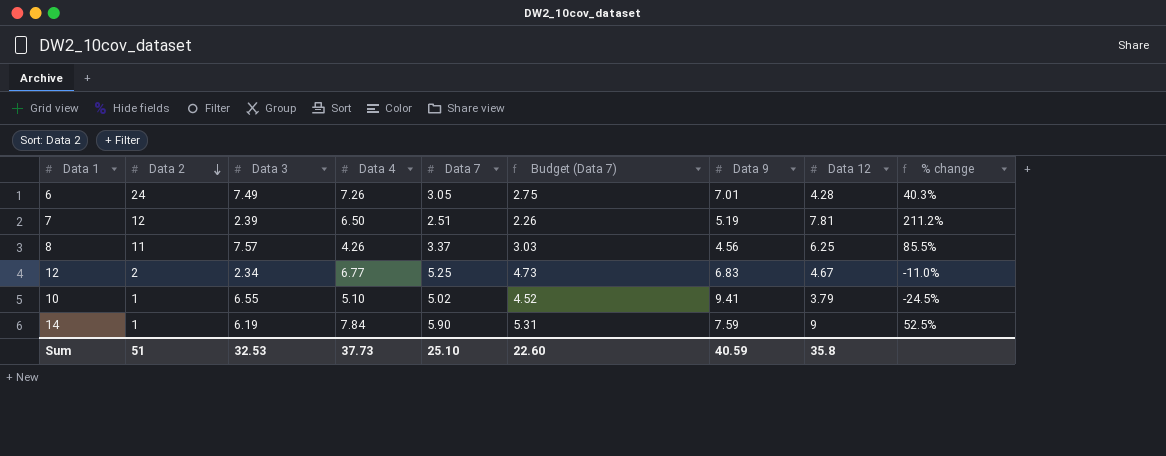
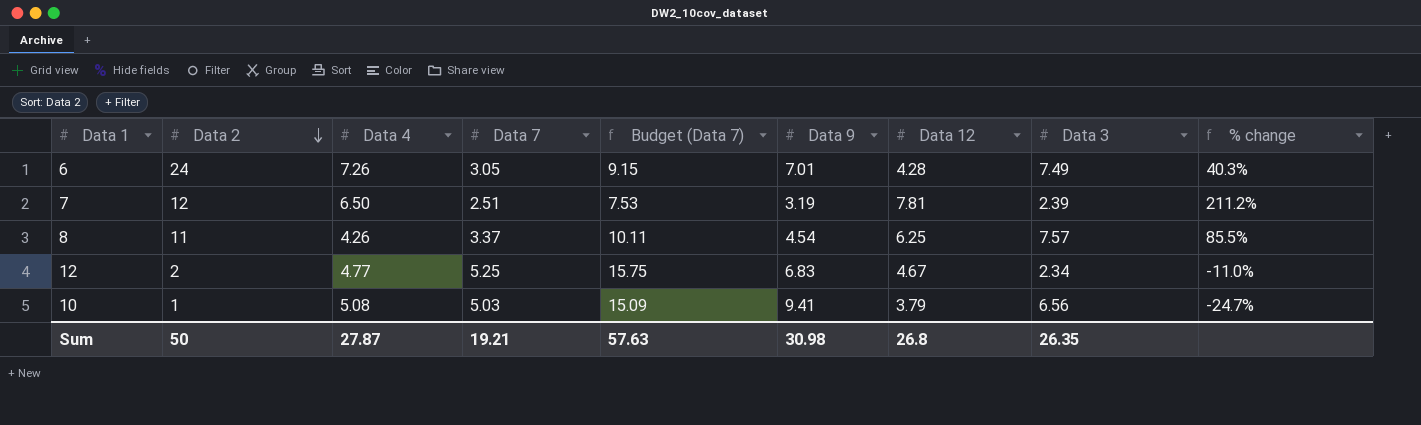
column Budget (Data 7) | formula: [Data 7] * 0.9 -> [Data 7] * 3
column Data 3 | position: 3 -> 8
row 14: 1 | 6.19 | 7.84 | 5.90 | 5.31 | 7.59 | 9 | 52.5% -> none
7 | Data 9: 5.19 -> 3.19
8 | Data 9: 4.56 -> 4.54
12 | Data 4: 6.77 -> 4.77
10 | Data 4: 5.10 -> 5.08
10 | Data 7: 5.02 -> 5.03
10 | Data 3: 6.55 -> 6.56
10 | % change: -24.5% -> -24.7%
Sum | Data 2: 51 -> 50
Sum | Data 4: 37.73 -> 27.87
Sum | Data 7: 25.10 -> 19.21
Sum | Budget (Data 7): 22.60 -> 57.63
Sum | Data 9: 40.59 -> 30.98
Sum | Data 12: 35.8 -> 26.8
Sum | Data 3: 32.53 -> 26.35

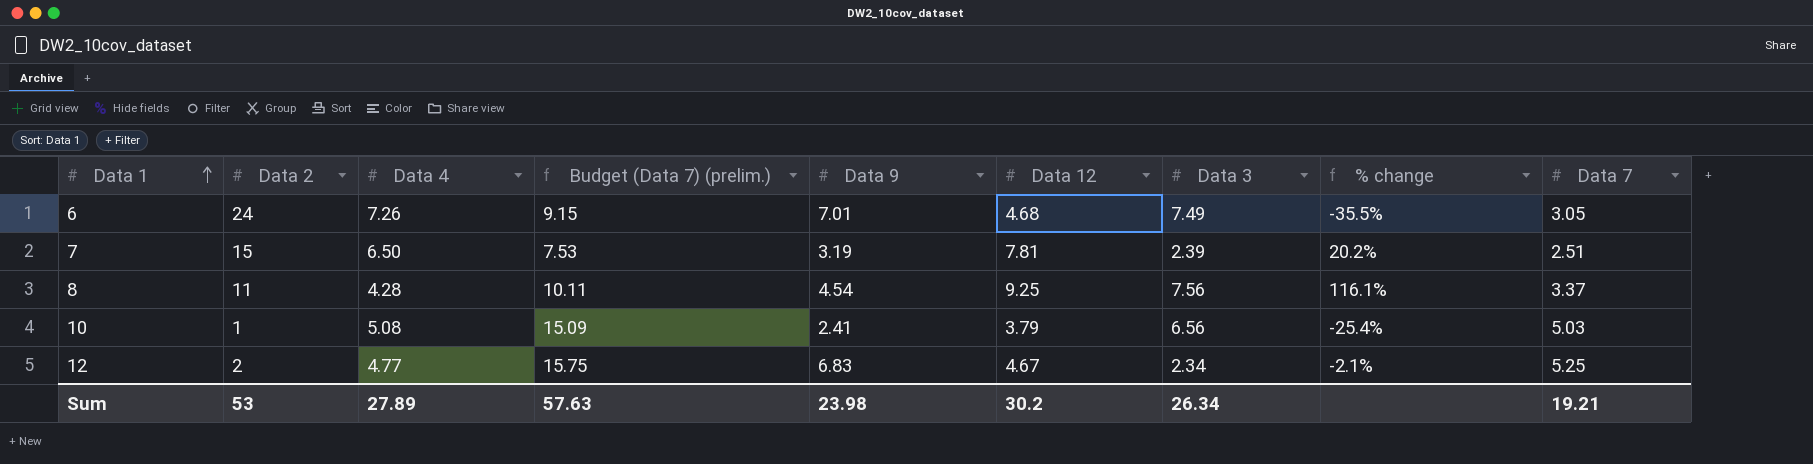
row order: Data 2 descending -> Data 1 ascending
column name: Budget (Data 7) -> Budget (Data 7) (prelim.)
column % change | formula: ([Data 12] - [Data 7]) / [Data 7] -> ([Data 12] - [Data 4]) / [Data 4]
column Data 7 | position: 4 -> 9
6 | Data 12: 4.28 -> 4.68
7 | Data 2: 12 -> 15
8 | Data 4: 4.26 -> 4.28
8 | Data 12: 6.25 -> 9.25
8 | Data 3: 7.57 -> 7.56
10 | Data 9: 9.41 -> 2.41
Sum | Data 2: 50 -> 53
Sum | Data 4: 27.87 -> 27.89
Sum | Data 9: 30.98 -> 23.98
Sum | Data 12: 26.8 -> 30.2
Sum | Data 3: 26.35 -> 26.34

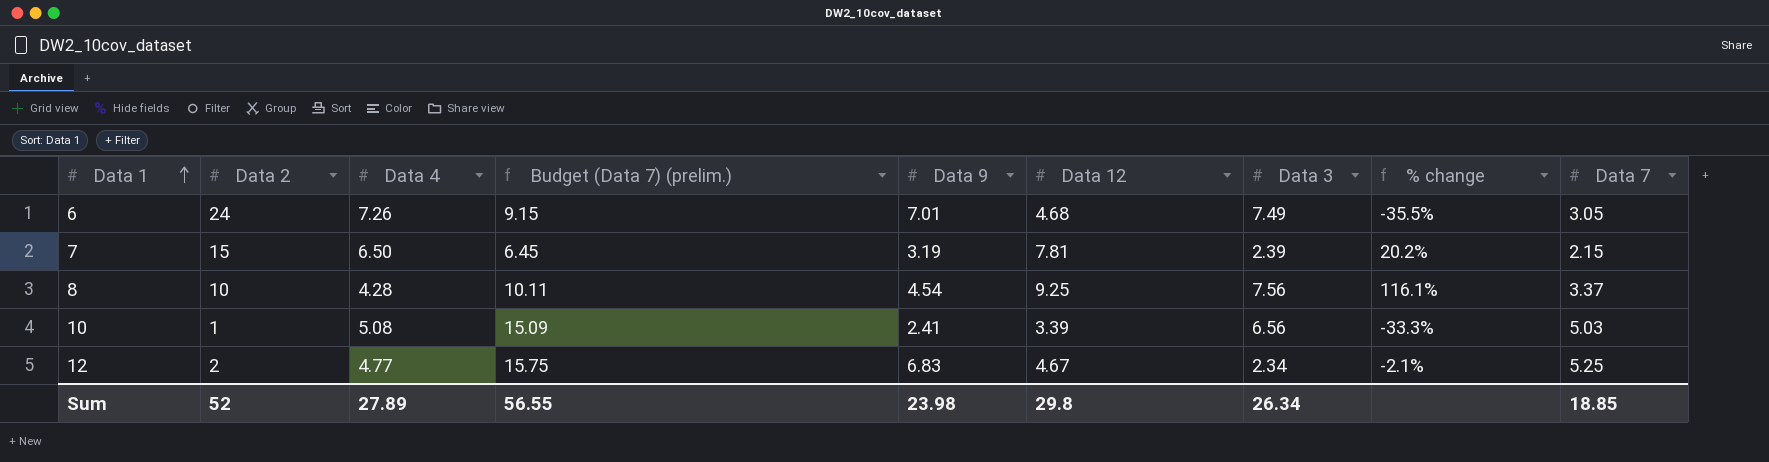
7 | Budget (Data 7) (prelim.): 7.53 -> 6.45
7 | Data 7: 2.51 -> 2.15
8 | Data 2: 11 -> 10
10 | Data 12: 3.79 -> 3.39
10 | % change: -25.4% -> -33.3%
Sum | Data 2: 53 -> 52
Sum | Budget (Data 7) (prelim.): 57.63 -> 56.55
Sum | Data 12: 30.2 -> 29.8
Sum | Data 7: 19.21 -> 18.85

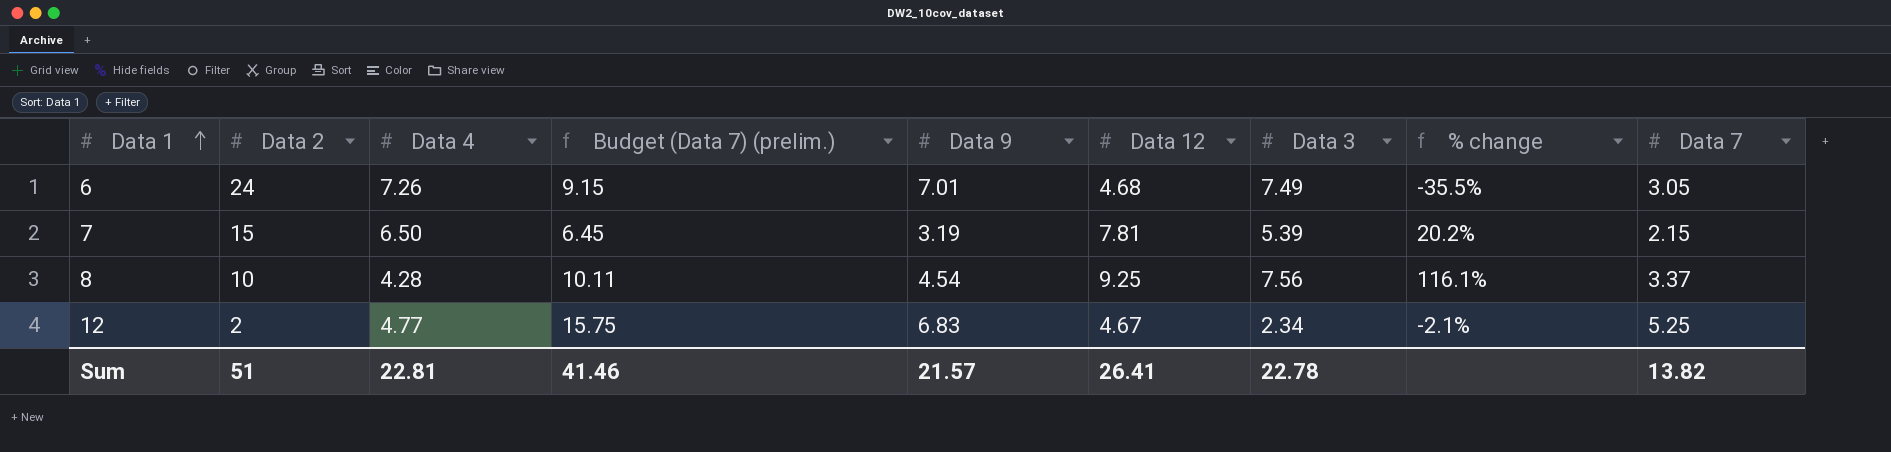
row 10: 1 | 5.08 | 15.09 | 2.41 | 3.39 | 6.56 | -33.3% | 5.03 -> none
7 | Data 3: 2.39 -> 5.39
Sum | Data 2: 52 -> 51
Sum | Data 4: 27.89 -> 22.81
Sum | Budget (Data 7) (prelim.): 56.55 -> 41.46
Sum | Data 9: 23.98 -> 21.57
Sum | Data 12: 29.8 -> 26.41
Sum | Data 3: 26.34 -> 22.78
Sum | Data 7: 18.85 -> 13.82

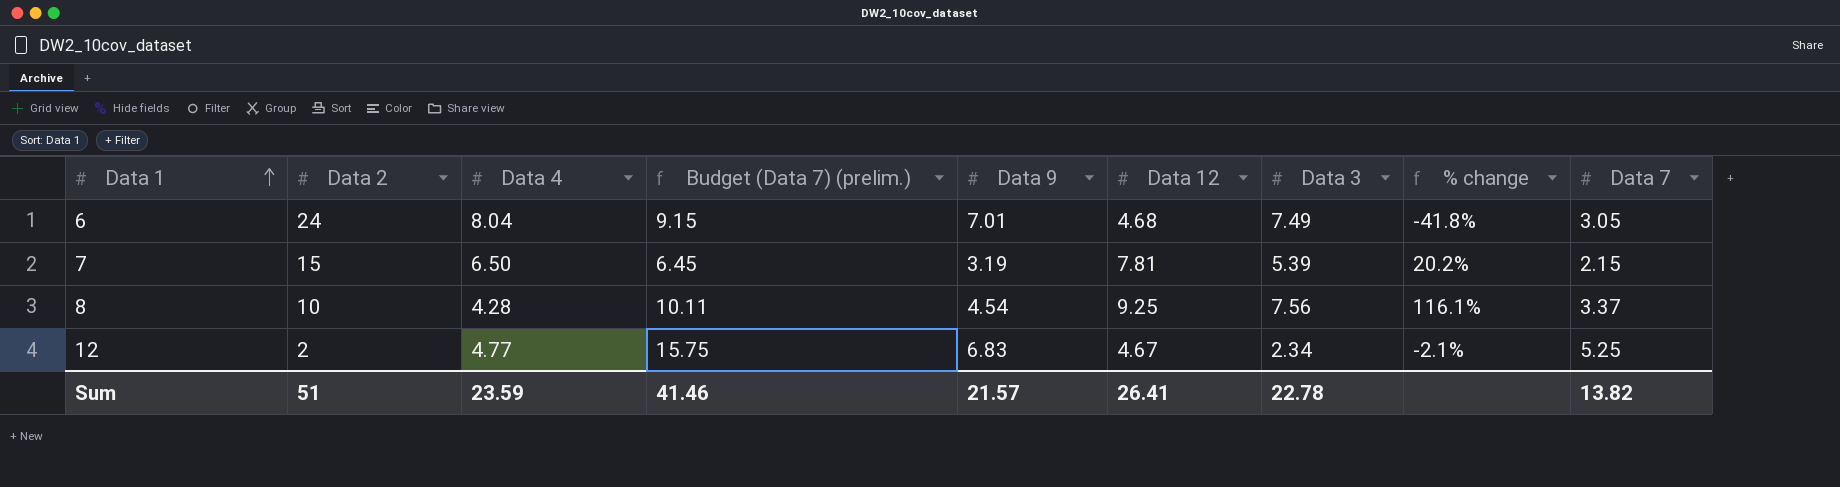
6 | Data 4: 7.26 -> 8.04
6 | % change: -35.5% -> -41.8%
Sum | Data 4: 22.81 -> 23.59

